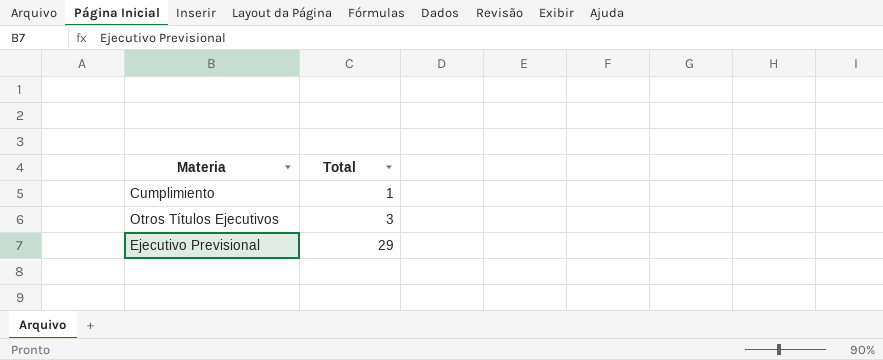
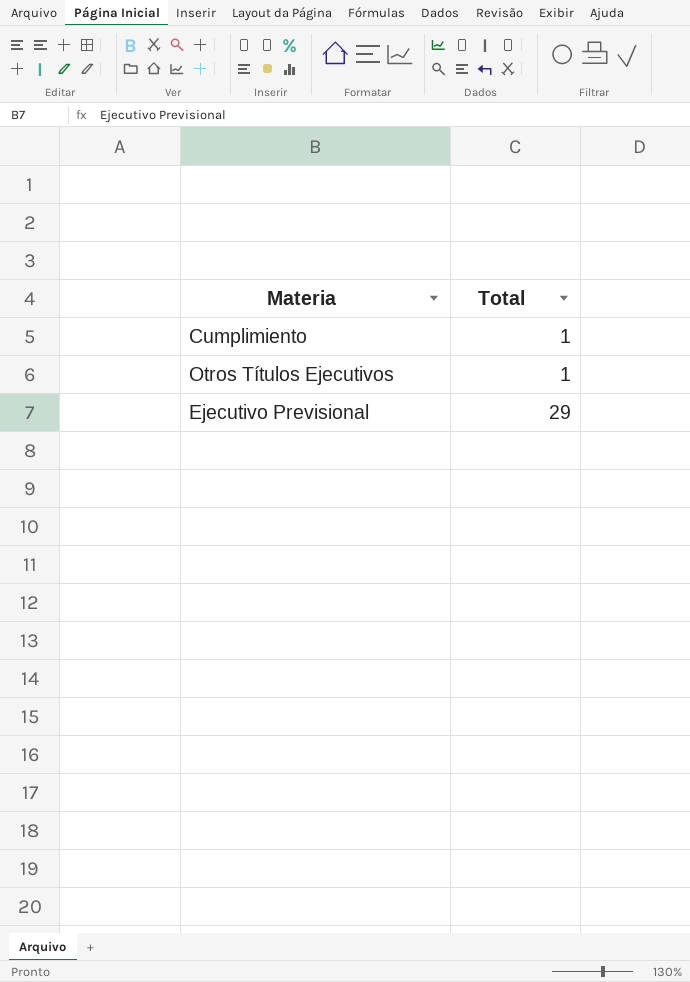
Otros Títulos Ejecutivos | Total: 3 -> 1

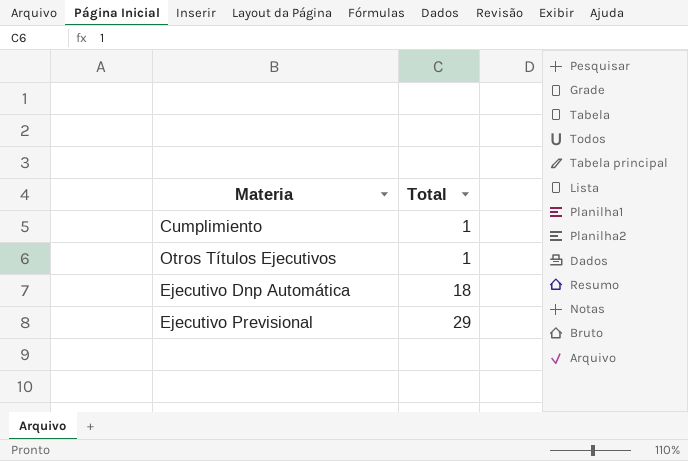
row Ejecutivo Dnp Automática: none -> 18

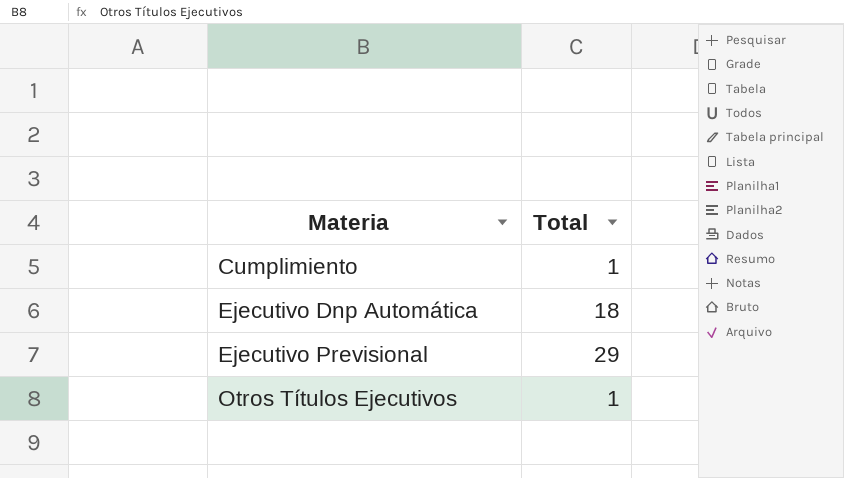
row order: Total ascending -> Materia ascending

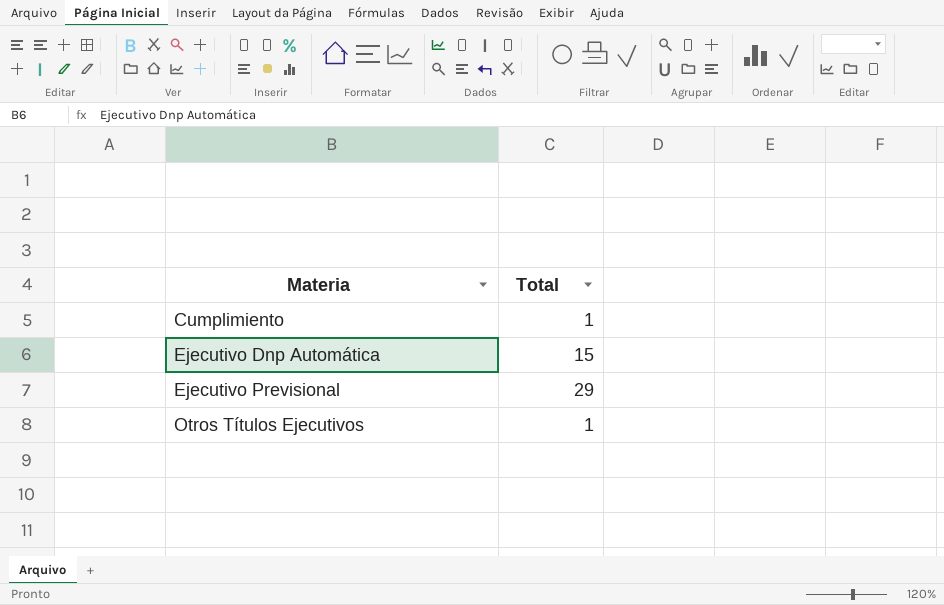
Ejecutivo Dnp Automática | Total: 18 -> 15

